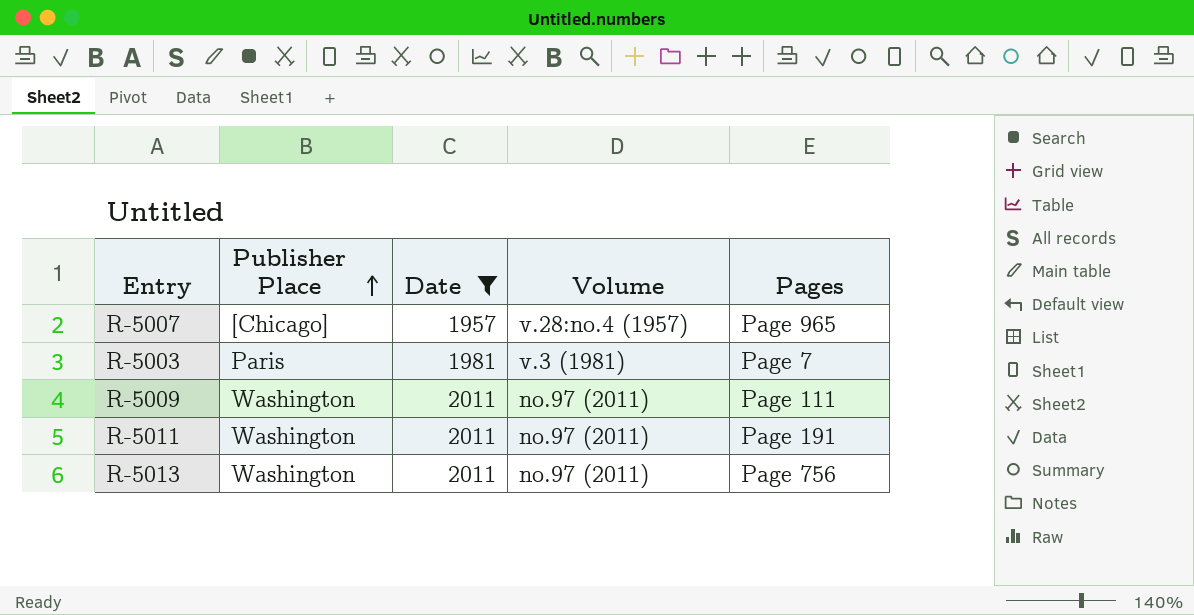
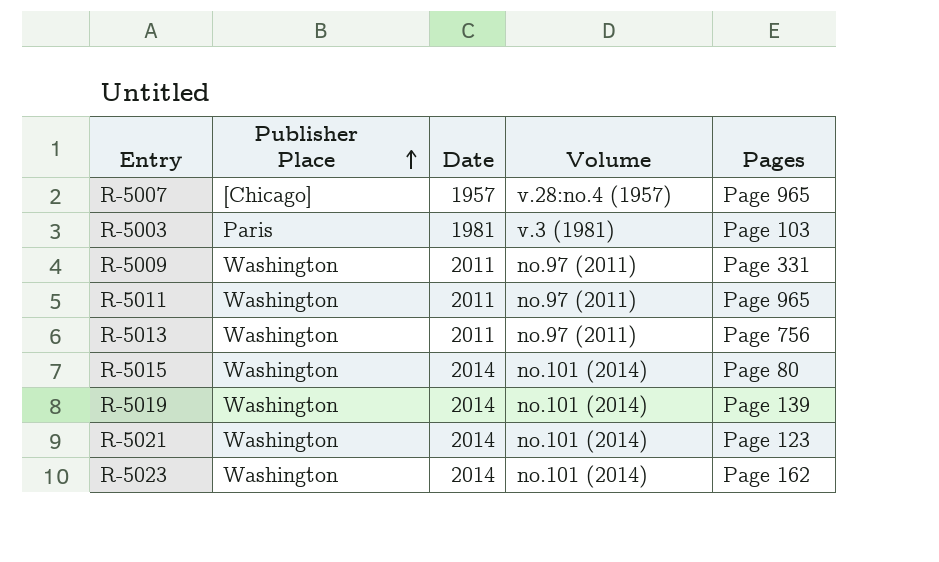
filter: Date != 2014 -> none
R-5003 | Pages: Page 7 -> Page 103
R-5009 | Pages: Page 111 -> Page 331
R-5011 | Pages: Page 191 -> Page 965

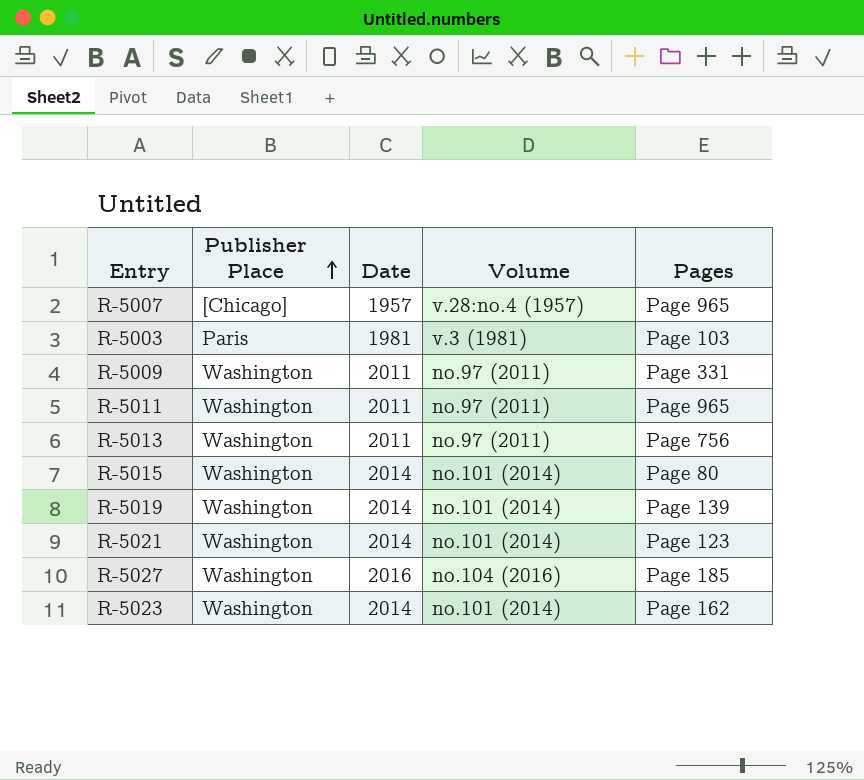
row R-5027: none -> Washington | 2016 | no.104 (2016) | Page 185

